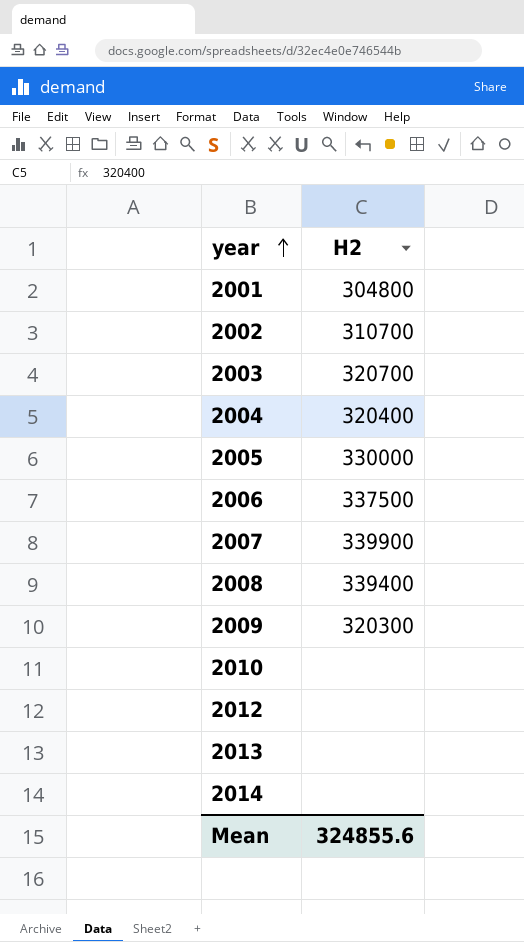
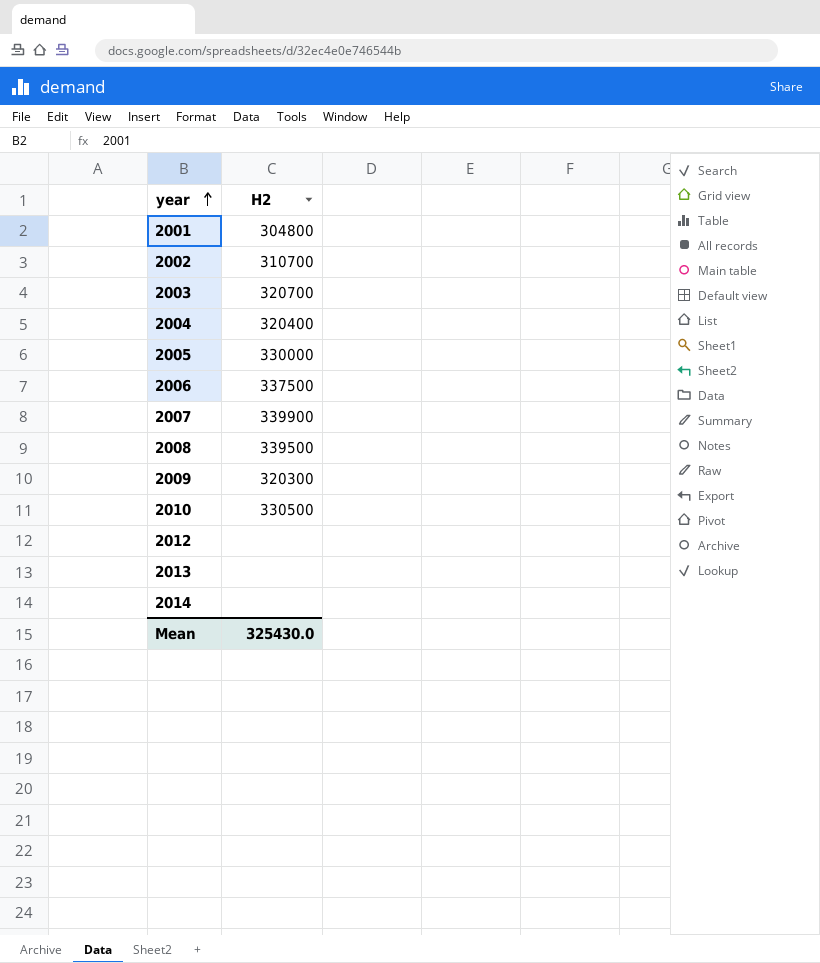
2008 | H2: 339400 -> 339500
2010 | H2: none -> 330500
Mean | H2: 324855.6 -> 325430.0

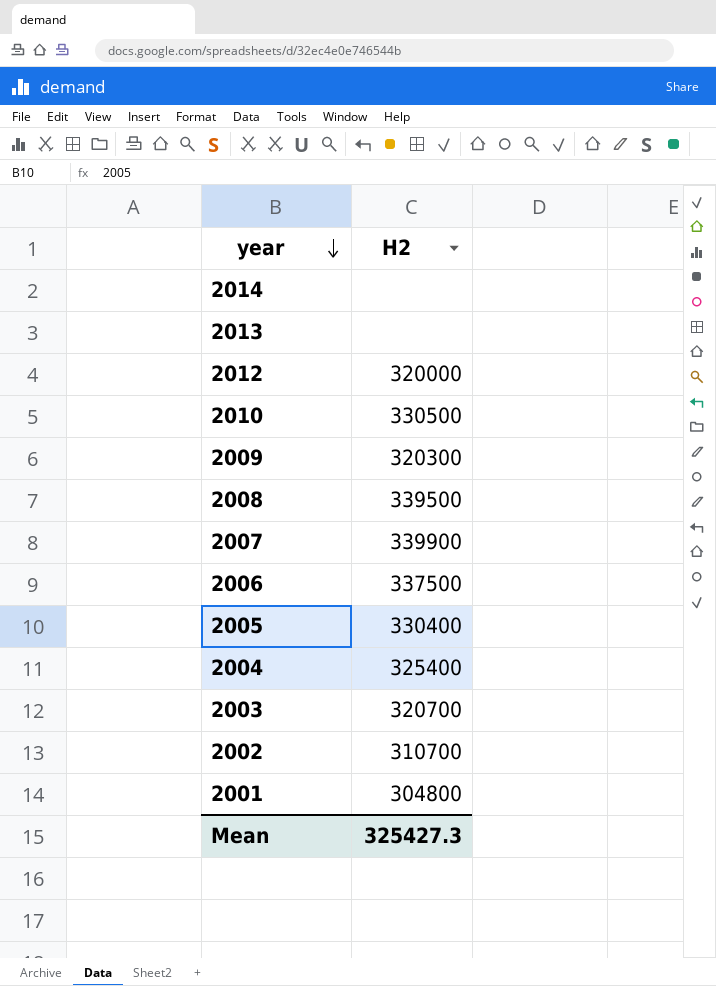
row order: year ascending -> year descending
2012 | H2: none -> 320000
2005 | H2: 330000 -> 330400
2004 | H2: 320400 -> 325400
Mean | H2: 325430.0 -> 325427.3

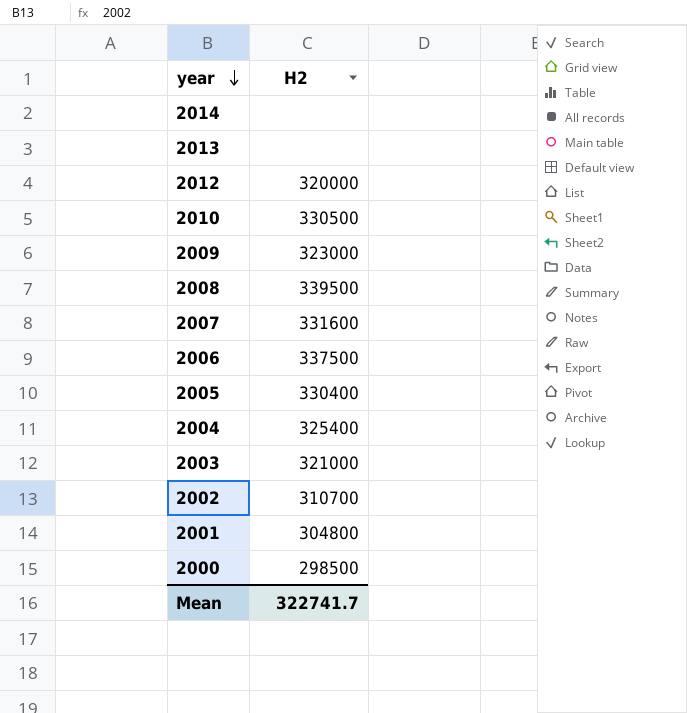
2009 | H2: 320300 -> 323000
2007 | H2: 339900 -> 331600
2003 | H2: 320700 -> 321000
row 2000: none -> 298500
Mean | H2: 325427.3 -> 322741.7

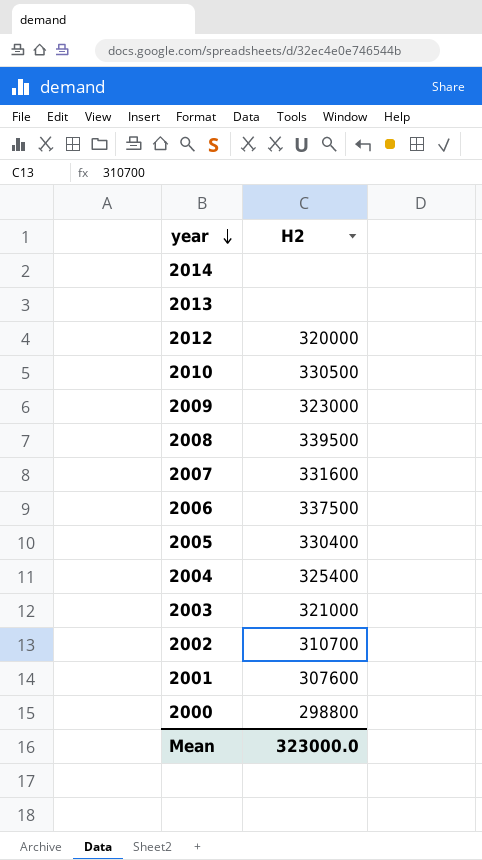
2001 | H2: 304800 -> 307600
2000 | H2: 298500 -> 298800
Mean | H2: 322741.7 -> 323000.0

